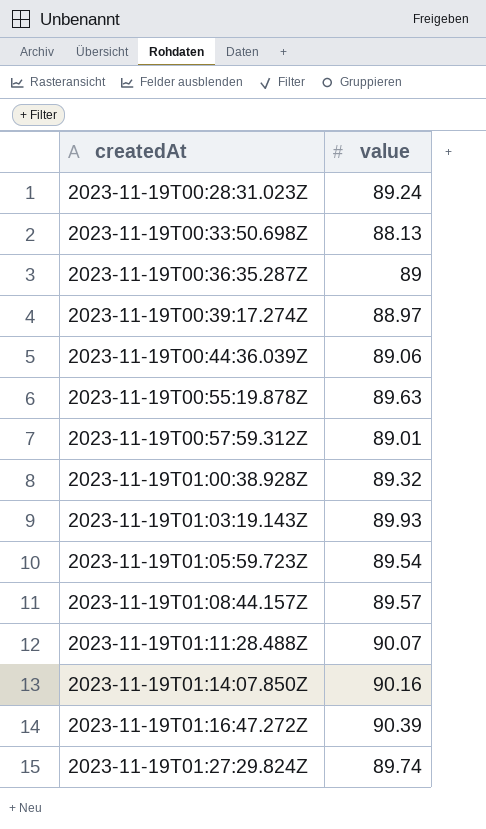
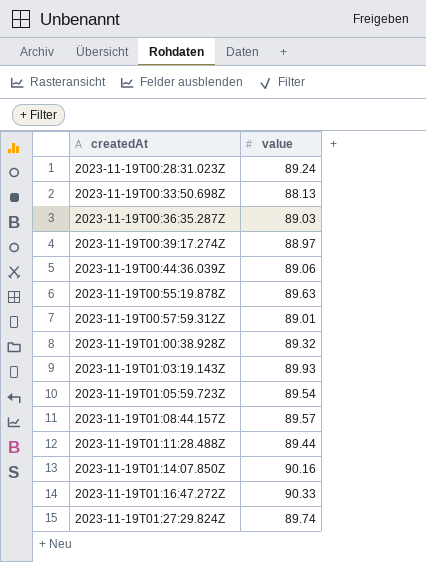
2023-11-19T00:36:35.287Z | value: 89 -> 89.03
2023-11-19T01:11:28.488Z | value: 90.07 -> 89.44
2023-11-19T01:16:47.272Z | value: 90.39 -> 90.33

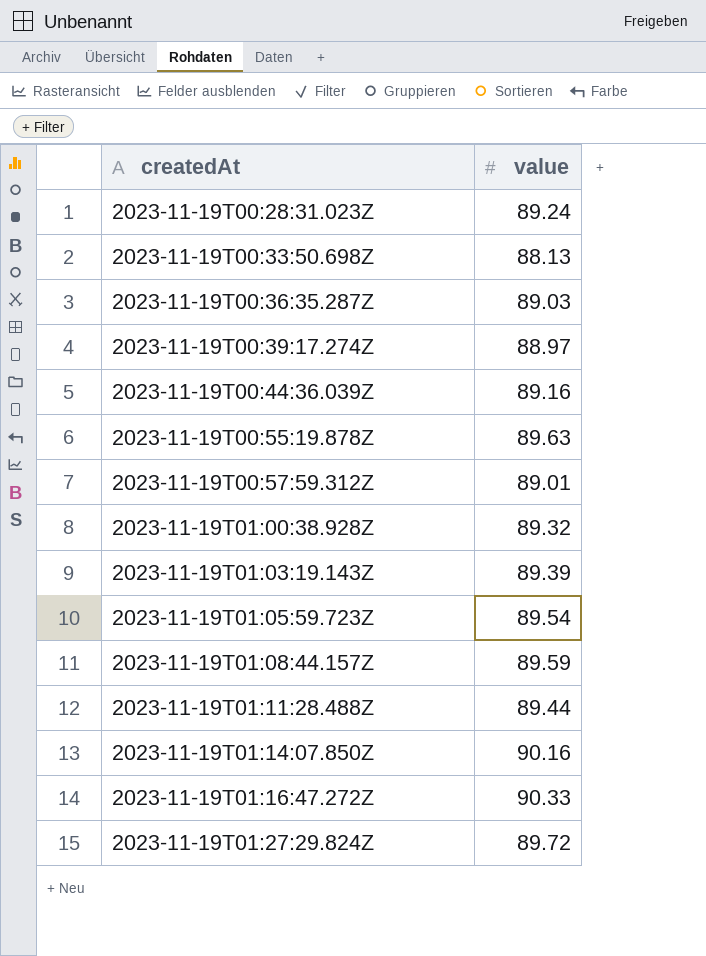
2023-11-19T00:44:36.039Z | value: 89.06 -> 89.16
2023-11-19T01:03:19.143Z | value: 89.93 -> 89.39
2023-11-19T01:08:44.157Z | value: 89.57 -> 89.59
2023-11-19T01:27:29.824Z | value: 89.74 -> 89.72

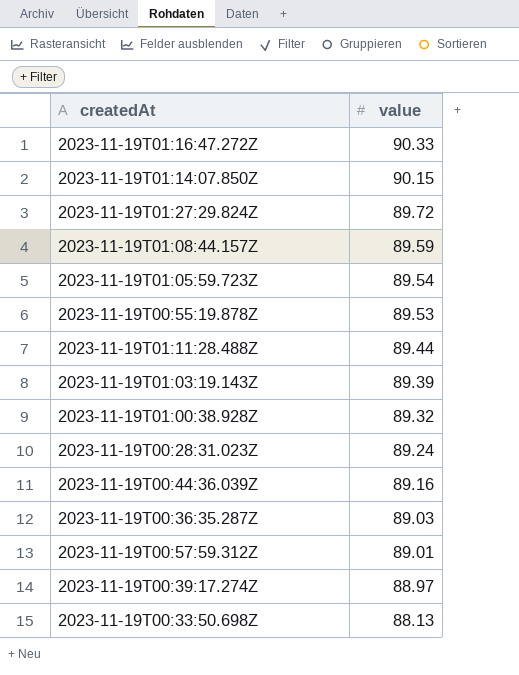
row order: createdAt ascending -> value descending
2023-11-19T01:14:07.850Z | value: 90.16 -> 90.15
2023-11-19T00:55:19.878Z | value: 89.63 -> 89.53

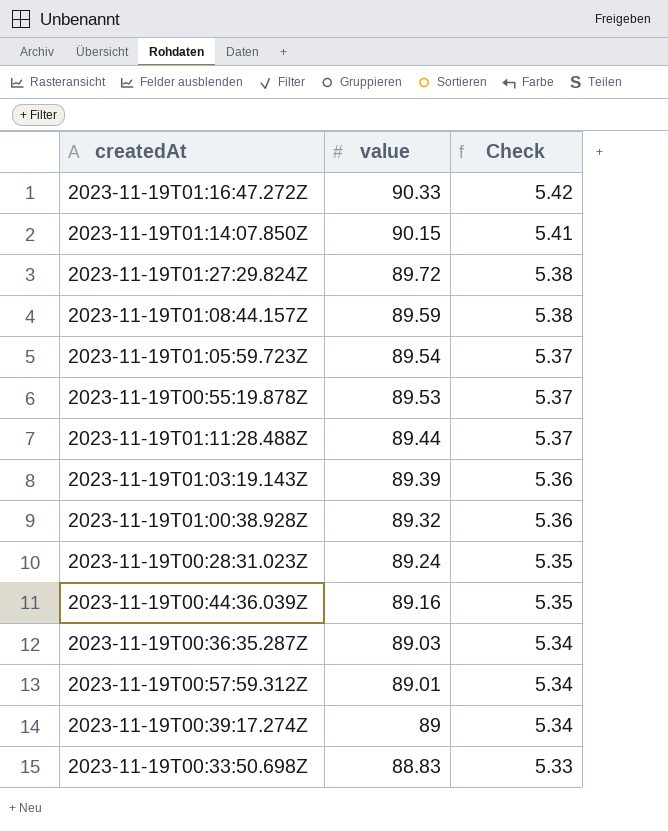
column Check | formula: none -> [value] * 0.06
2023-11-19T00:39:17.274Z | value: 88.97 -> 89
2023-11-19T00:33:50.698Z | value: 88.13 -> 88.83

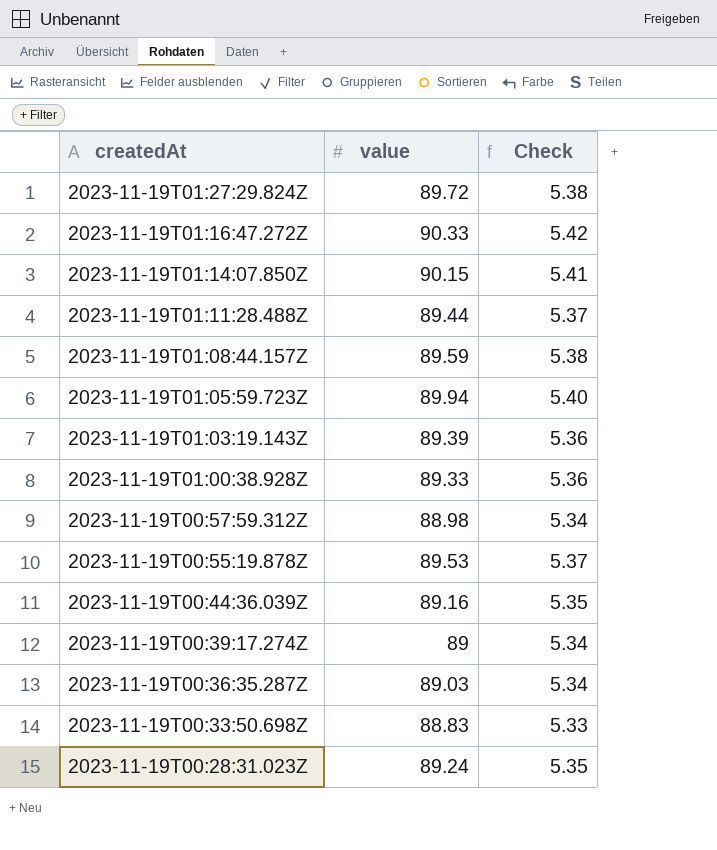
row order: value descending -> createdAt descending
2023-11-19T01:05:59.723Z | value: 89.54 -> 89.94
2023-11-19T01:05:59.723Z | Check: 5.37 -> 5.40
2023-11-19T01:00:38.928Z | value: 89.32 -> 89.33
2023-11-19T00:57:59.312Z | value: 89.01 -> 88.98

